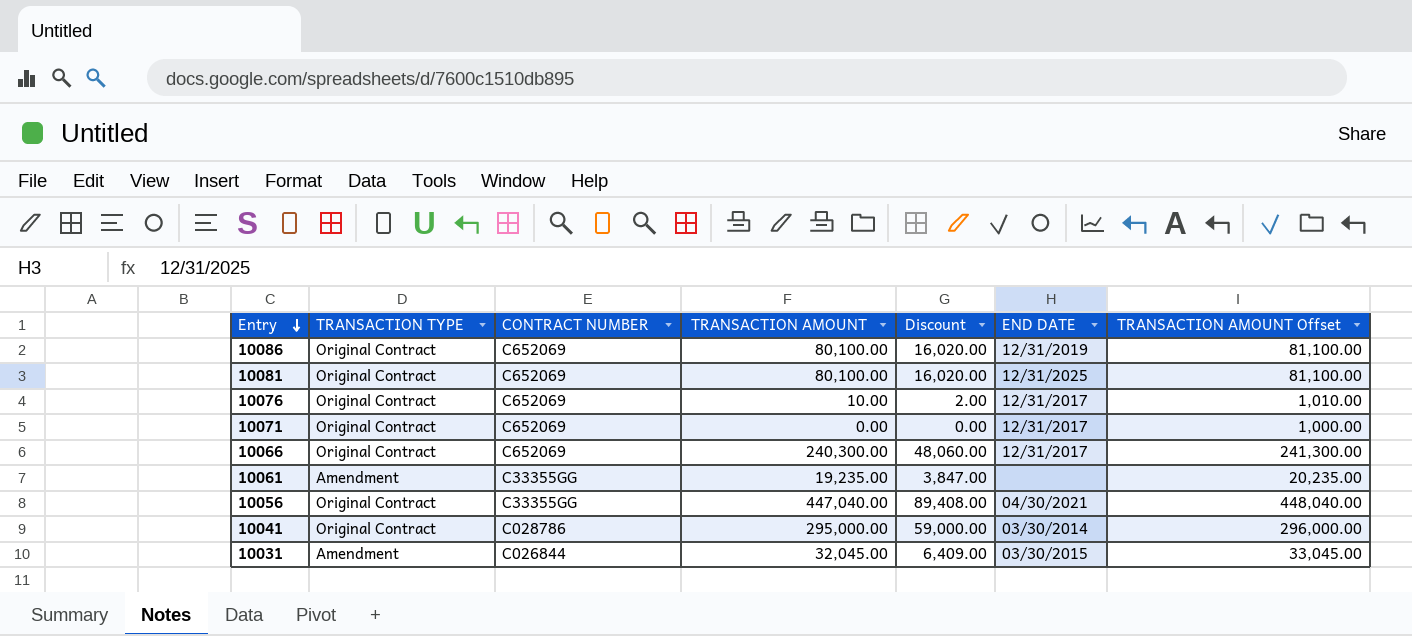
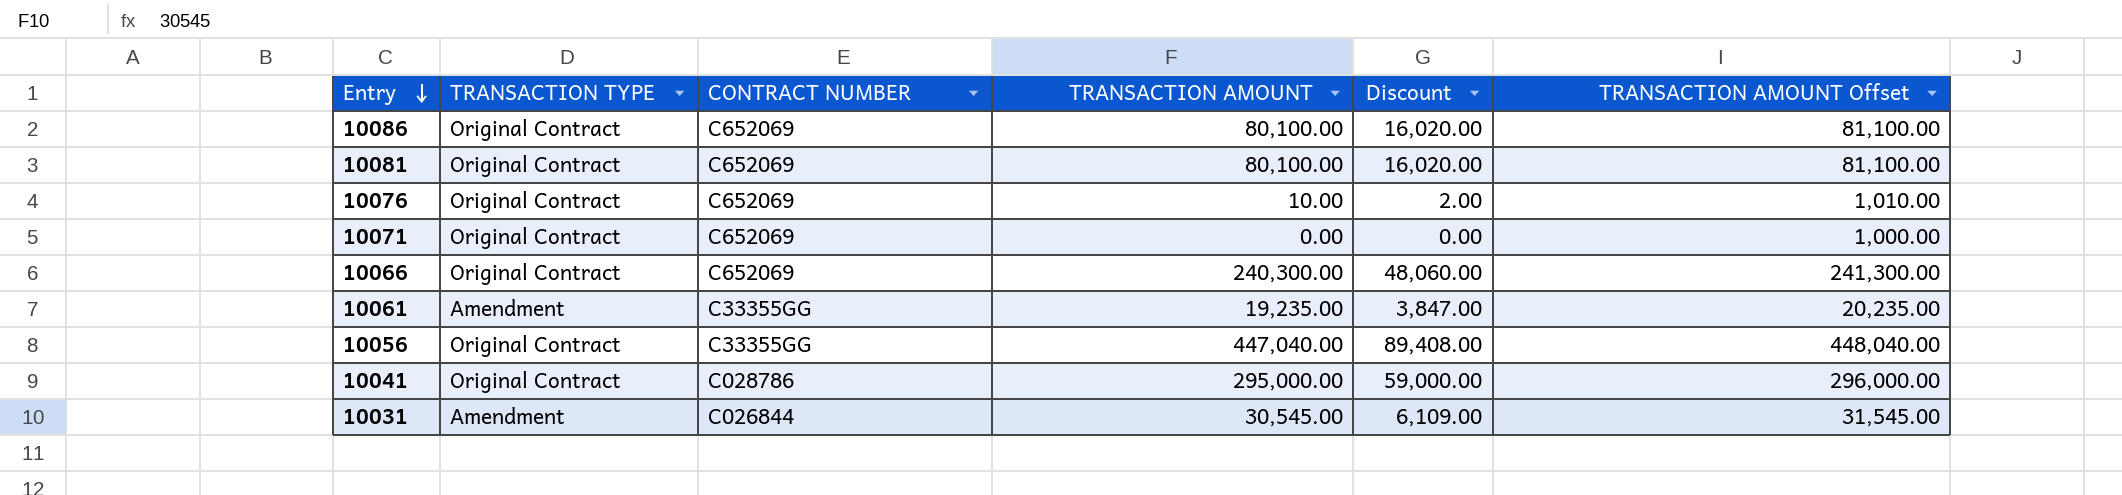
column END DATE | position: 6 -> none
10031 | TRANSACTION AMOUNT: 32,045.00 -> 30,545.00
10031 | Discount: 6,409.00 -> 6,109.00
10031 | TRANSACTION AMOUNT Offset: 33,045.00 -> 31,545.00

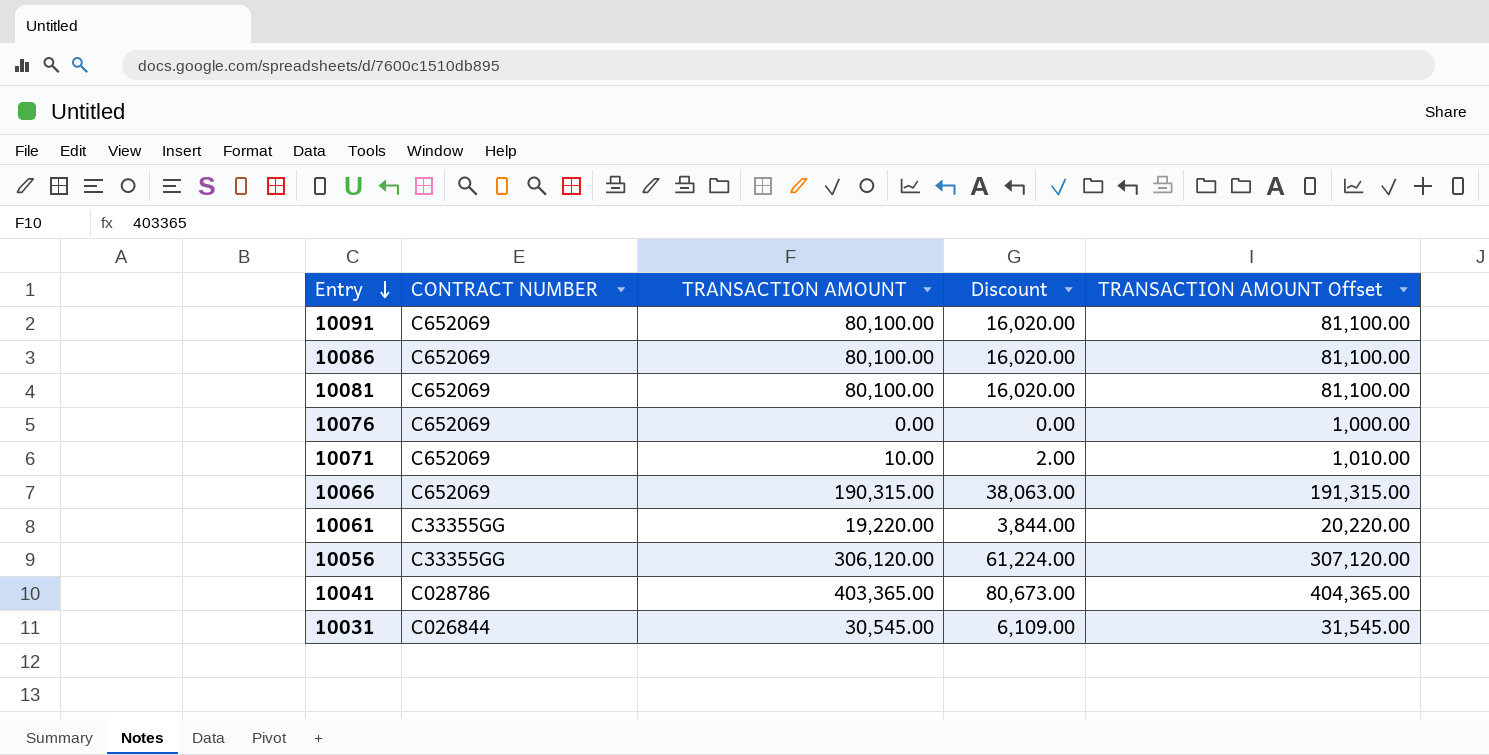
column TRANSACTION TYPE | position: 2 -> none
row 10091: none -> C652069 | 80,100.00 | 16,020.00 | 81,100.00
10076 | TRANSACTION AMOUNT: 10.00 -> 0.00
10076 | Discount: 2.00 -> 0.00
10076 | TRANSACTION AMOUNT Offset: 1,010.00 -> 1,000.00
10071 | TRANSACTION AMOUNT: 0.00 -> 10.00
10071 | Discount: 0.00 -> 2.00
10071 | TRANSACTION AMOUNT Offset: 1,000.00 -> 1,010.00
10066 | TRANSACTION AMOUNT: 240,300.00 -> 190,315.00
10066 | Discount: 48,060.00 -> 38,063.00
10066 | TRANSACTION AMOUNT Offset: 241,300.00 -> 191,315.00
10061 | TRANSACTION AMOUNT: 19,235.00 -> 19,220.00
10061 | Discount: 3,847.00 -> 3,844.00
10061 | TRANSACTION AMOUNT Offset: 20,235.00 -> 20,220.00
10056 | TRANSACTION AMOUNT: 447,040.00 -> 306,120.00
10056 | Discount: 89,408.00 -> 61,224.00
10056 | TRANSACTION AMOUNT Offset: 448,040.00 -> 307,120.00
10041 | TRANSACTION AMOUNT: 295,000.00 -> 403,365.00
10041 | Discount: 59,000.00 -> 80,673.00
10041 | TRANSACTION AMOUNT Offset: 296,000.00 -> 404,365.00

